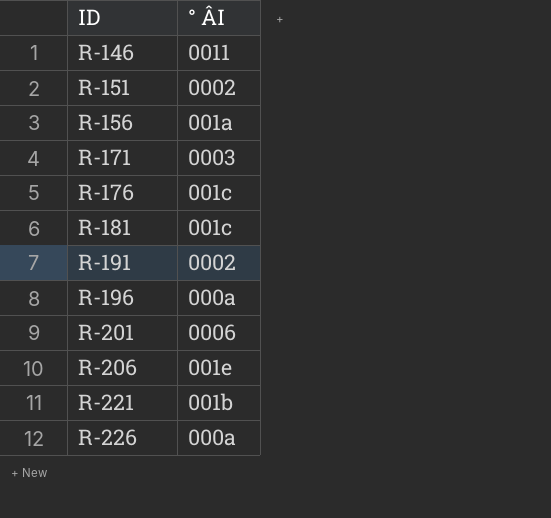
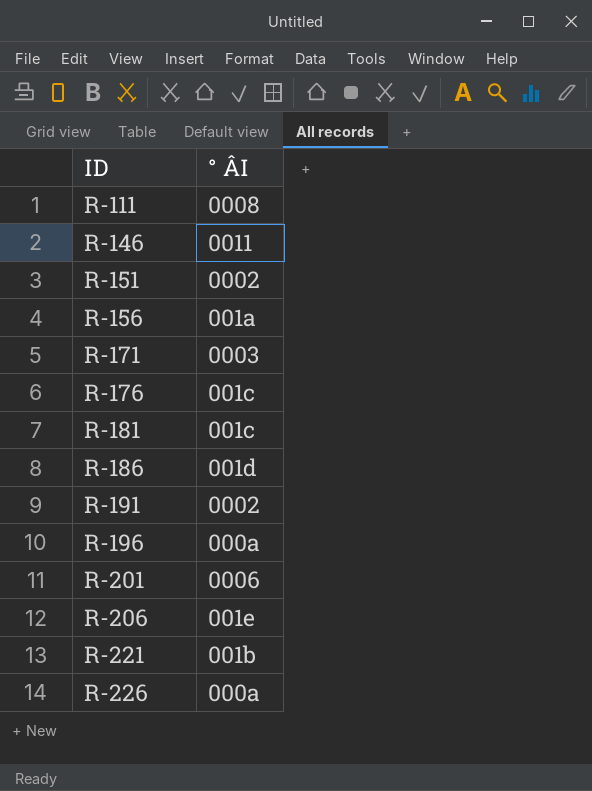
row R-111: none -> 0008
row R-186: none -> 001d

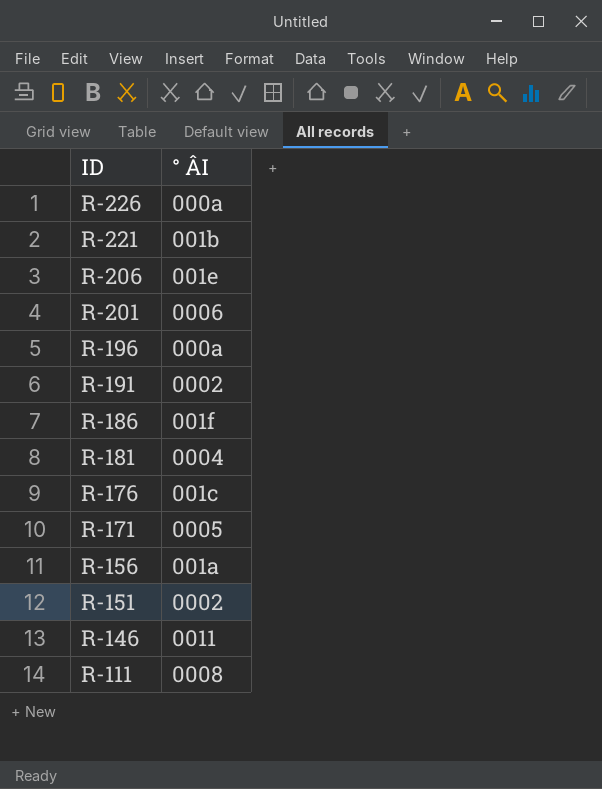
row order: ID ascending -> ID descending
R-186 | ° ÂI: 001d -> 001f
R-181 | ° ÂI: 001c -> 0004
R-171 | ° ÂI: 0003 -> 0005

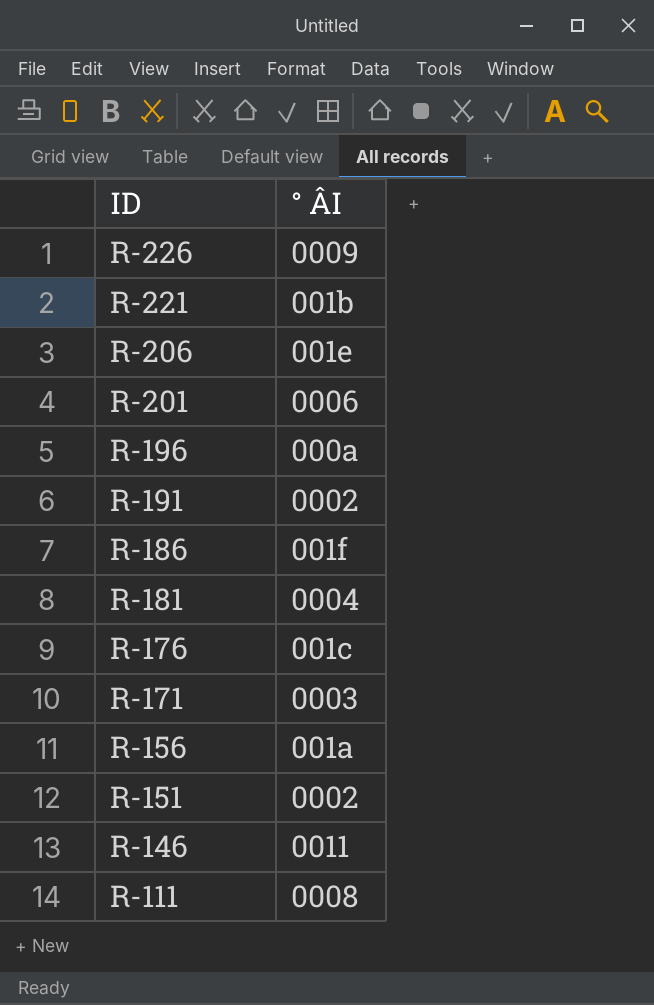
R-226 | ° ÂI: 000a -> 0009
R-171 | ° ÂI: 0005 -> 0003

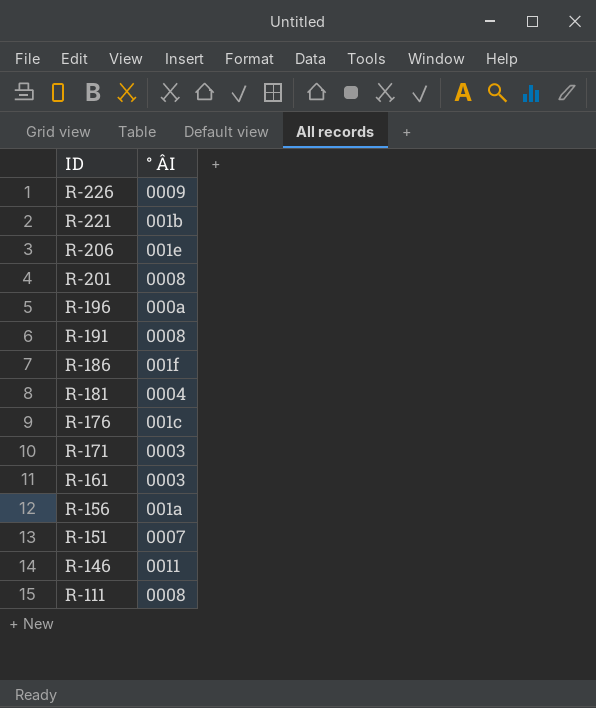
R-201 | ° ÂI: 0006 -> 0008
R-191 | ° ÂI: 0002 -> 0008
row R-161: none -> 0003
R-151 | ° ÂI: 0002 -> 0007

